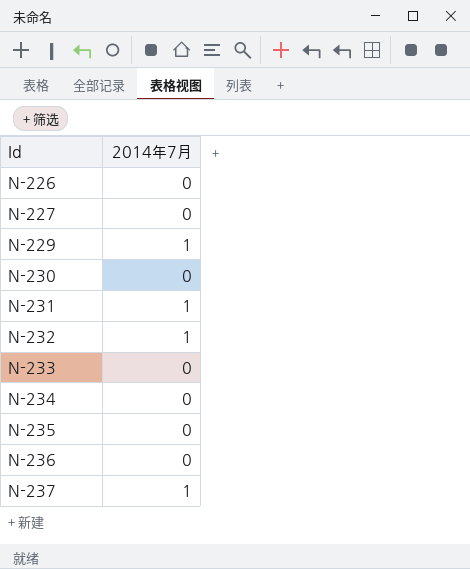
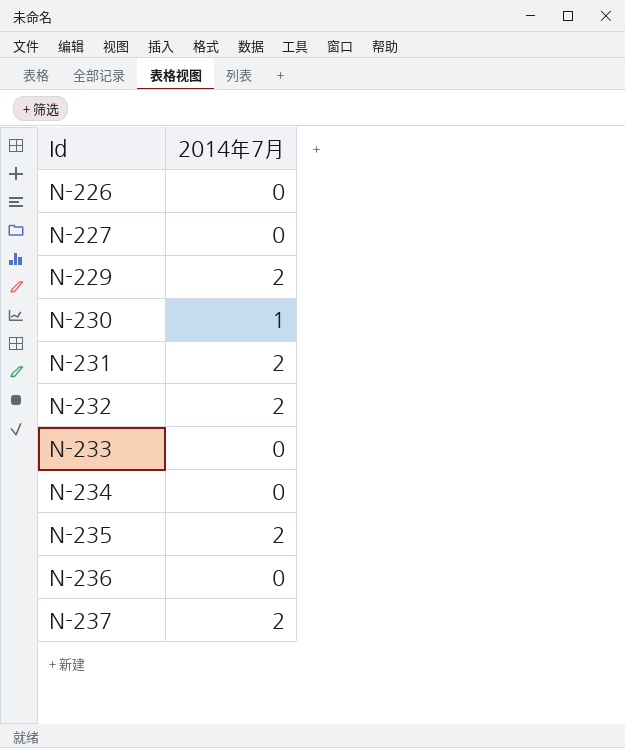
N-229 | 2014年7月: 1 -> 2
N-230 | 2014年7月: 0 -> 1
N-231 | 2014年7月: 1 -> 2
N-232 | 2014年7月: 1 -> 2
N-235 | 2014年7月: 0 -> 2
N-237 | 2014年7月: 1 -> 2

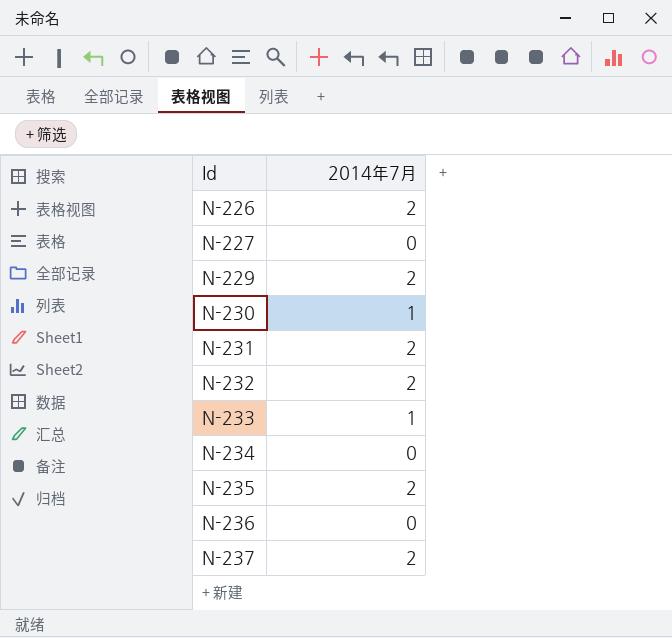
N-226 | 2014年7月: 0 -> 2
N-233 | 2014年7月: 0 -> 1

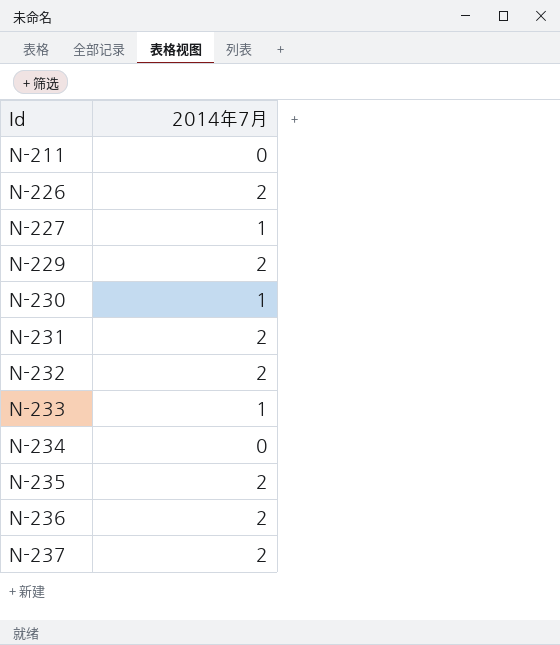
row N-211: none -> 0
N-227 | 2014年7月: 0 -> 1
N-236 | 2014年7月: 0 -> 2

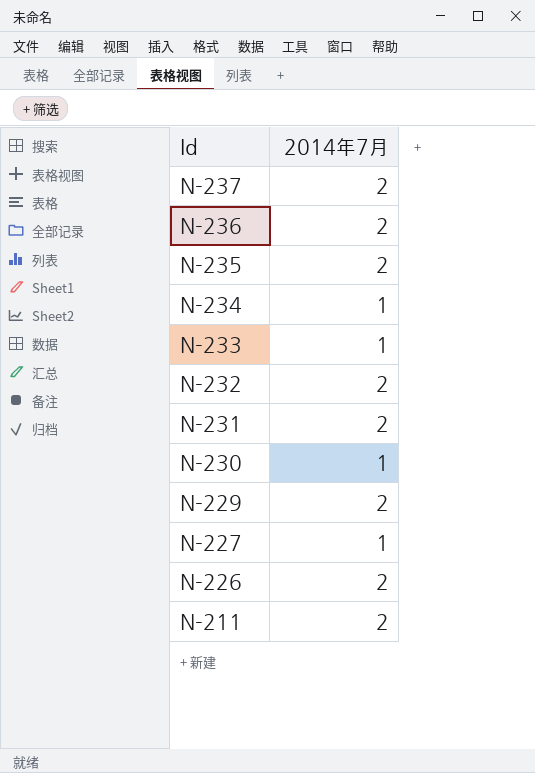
row order: Id ascending -> Id descending
N-234 | 2014年7月: 0 -> 1
N-211 | 2014年7月: 0 -> 2

